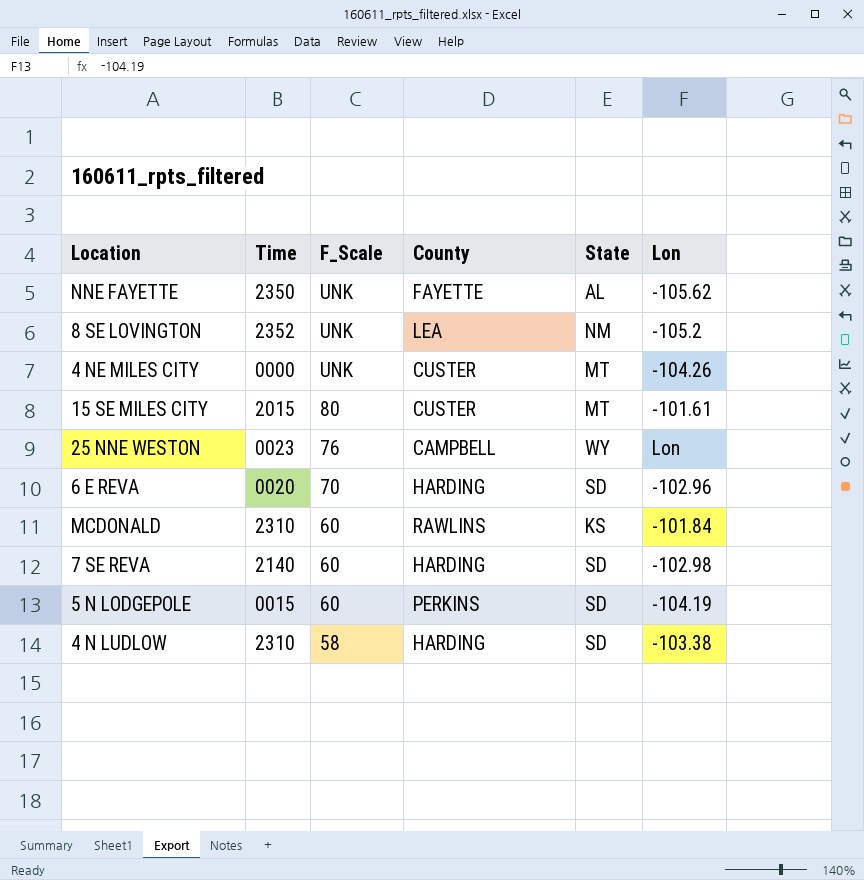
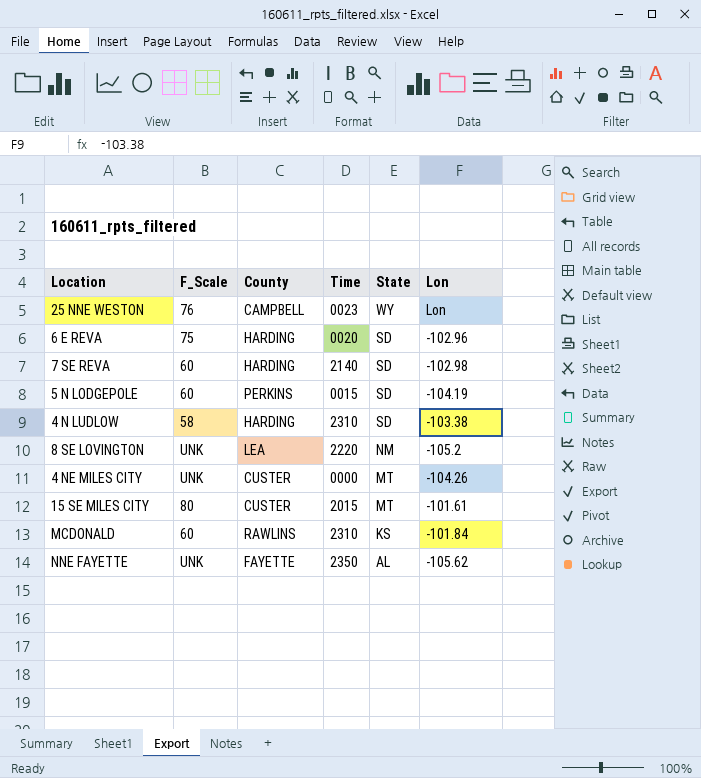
row order: F_Scale descending -> State descending
column Time | position: 2 -> 4
6 E REVA | F_Scale: 70 -> 75
8 SE LOVINGTON | Time: 2352 -> 2220

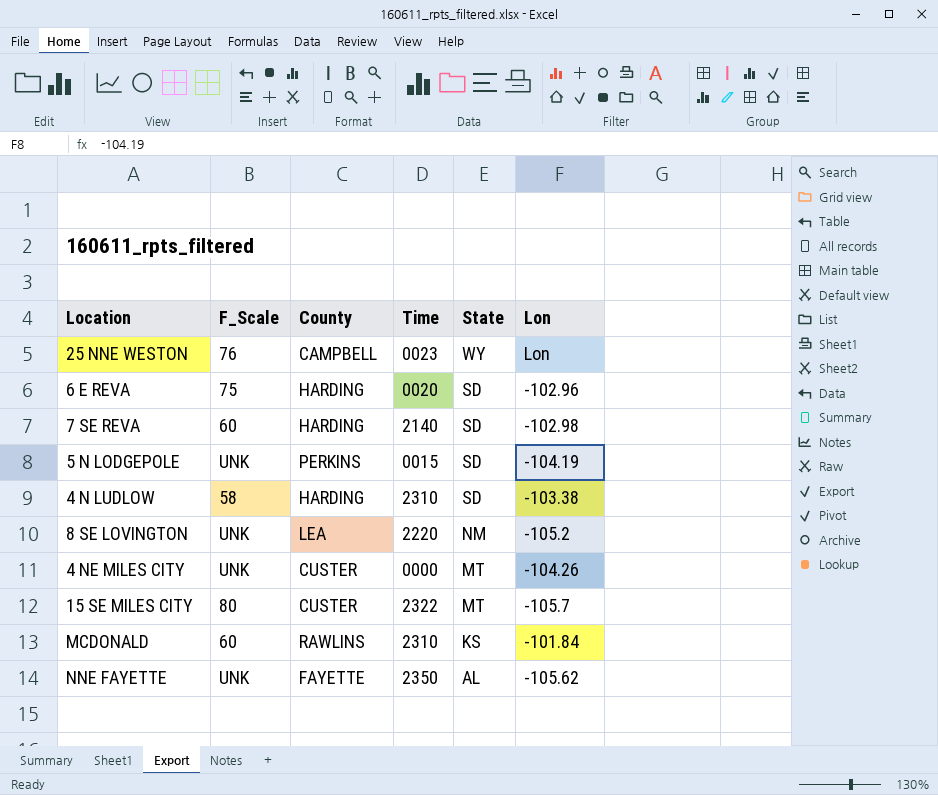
5 N LODGEPOLE | F_Scale: 60 -> UNK
15 SE MILES CITY | Time: 2015 -> 2322
15 SE MILES CITY | Lon: -101.61 -> -105.7

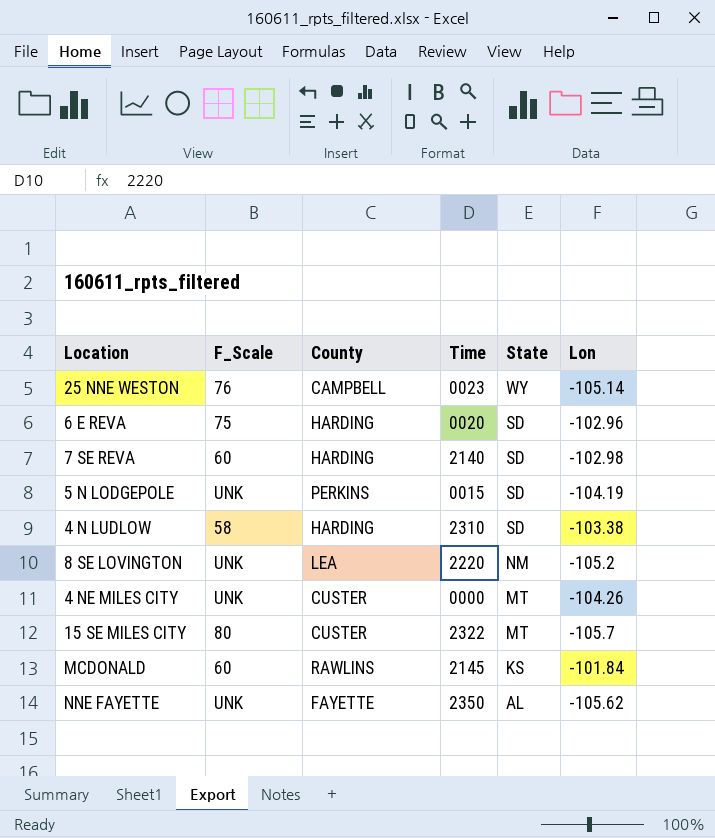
25 NNE WESTON | Lon: Lon -> -105.14
MCDONALD | Time: 2310 -> 2145

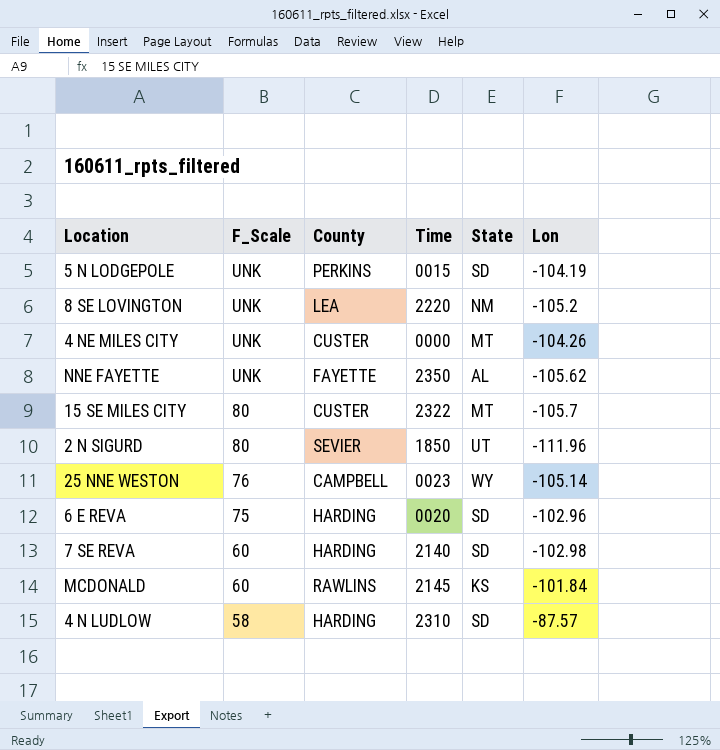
row order: State descending -> F_Scale descending
row 2 N SIGURD: none -> 80 | SEVIER | 1850 | UT | -111.96
4 N LUDLOW | Lon: -103.38 -> -87.57

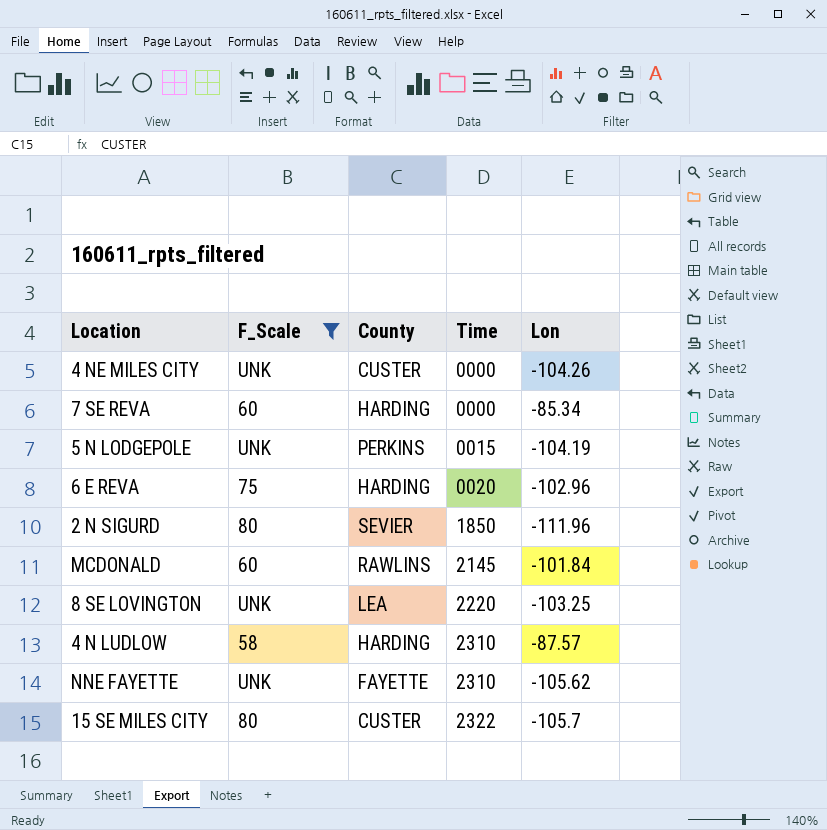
filter: none -> F_Scale != 76
row order: F_Scale descending -> Time ascending
column State | position: 5 -> none
7 SE REVA | Time: 2140 -> 0000
7 SE REVA | Lon: -102.98 -> -85.34
8 SE LOVINGTON | Lon: -105.2 -> -103.25
NNE FAYETTE | Time: 2350 -> 2310

